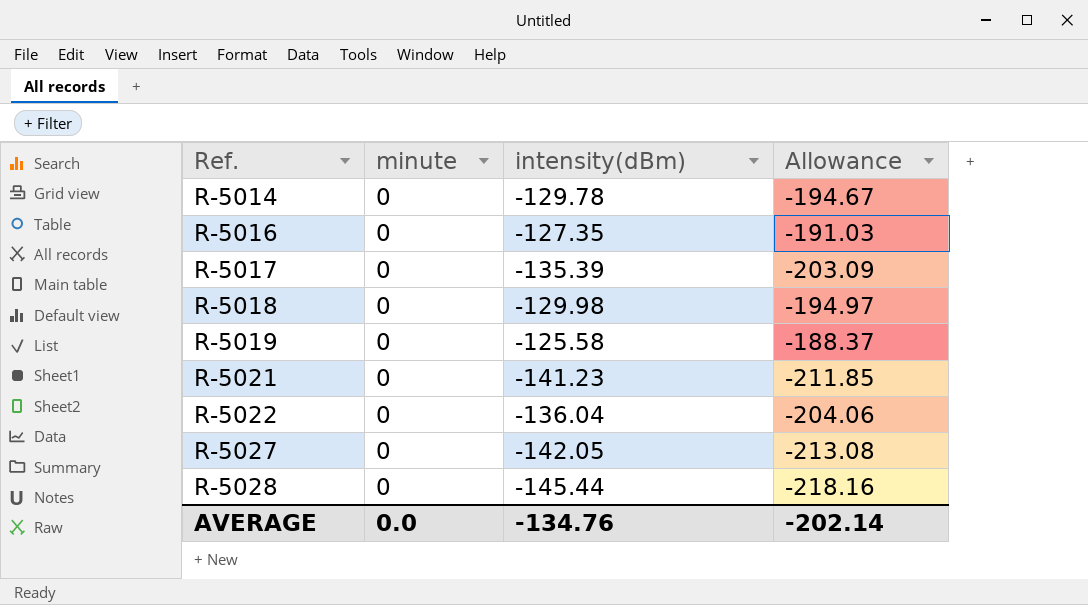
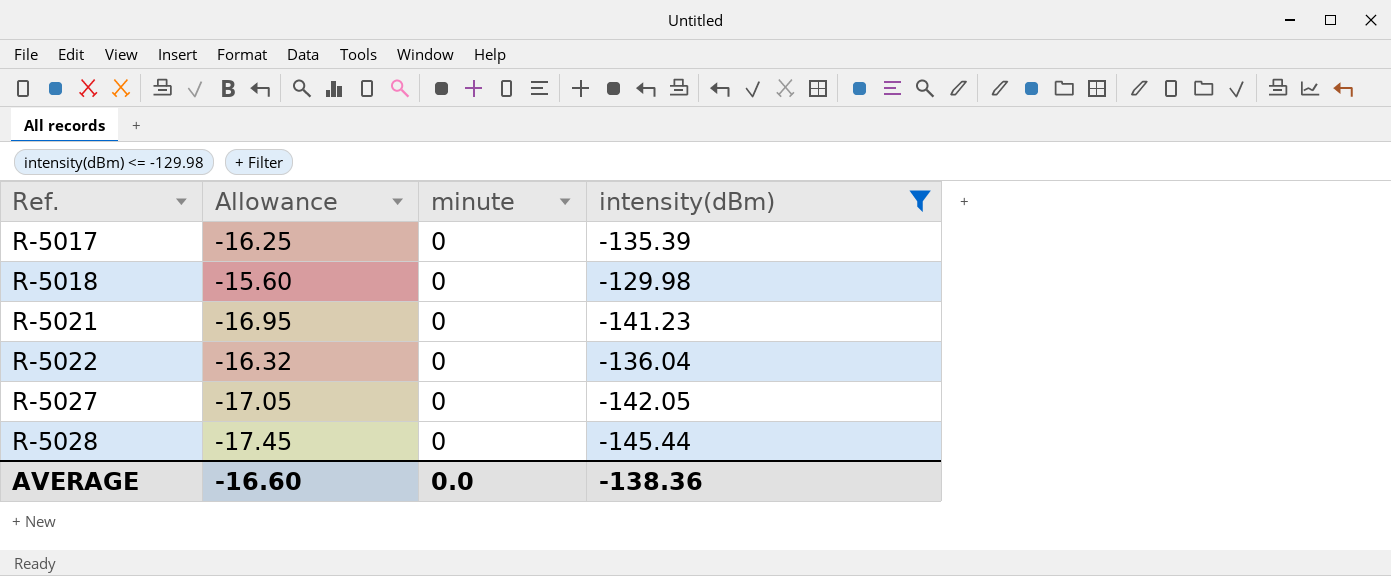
filter: none -> intensity(dBm) <= -129.98
column Allowance | formula: [intensity(dBm)] * 1.5 -> [intensity(dBm)] * 0.12
column Allowance | position: 4 -> 2
AVERAGE | Allowance: -202.14 -> -16.60
AVERAGE | intensity(dBm): -134.76 -> -138.36

